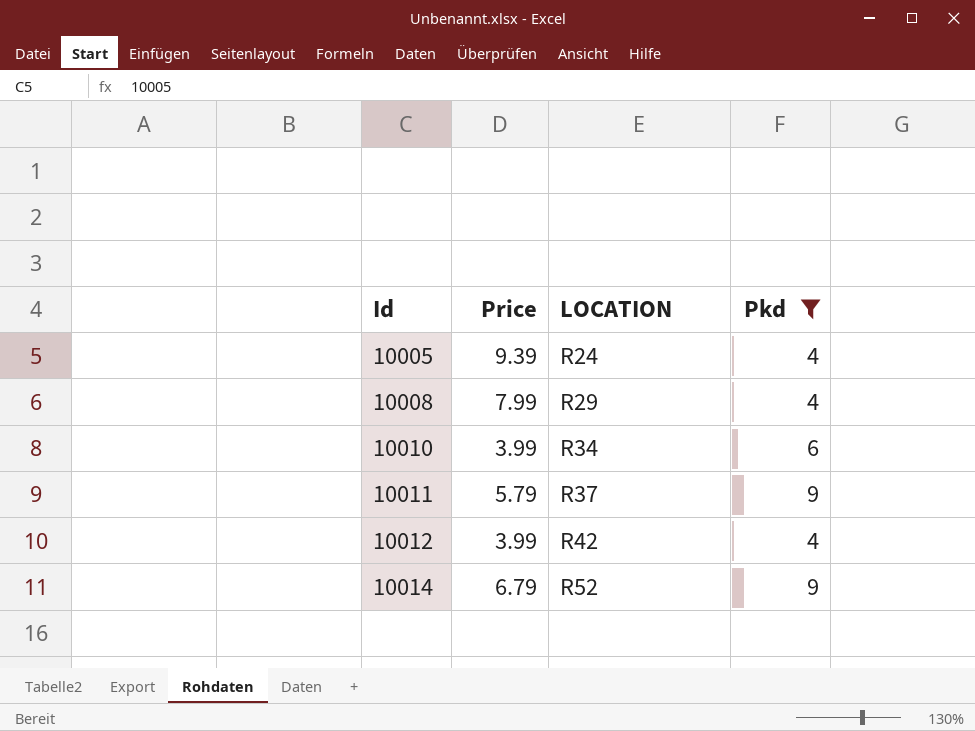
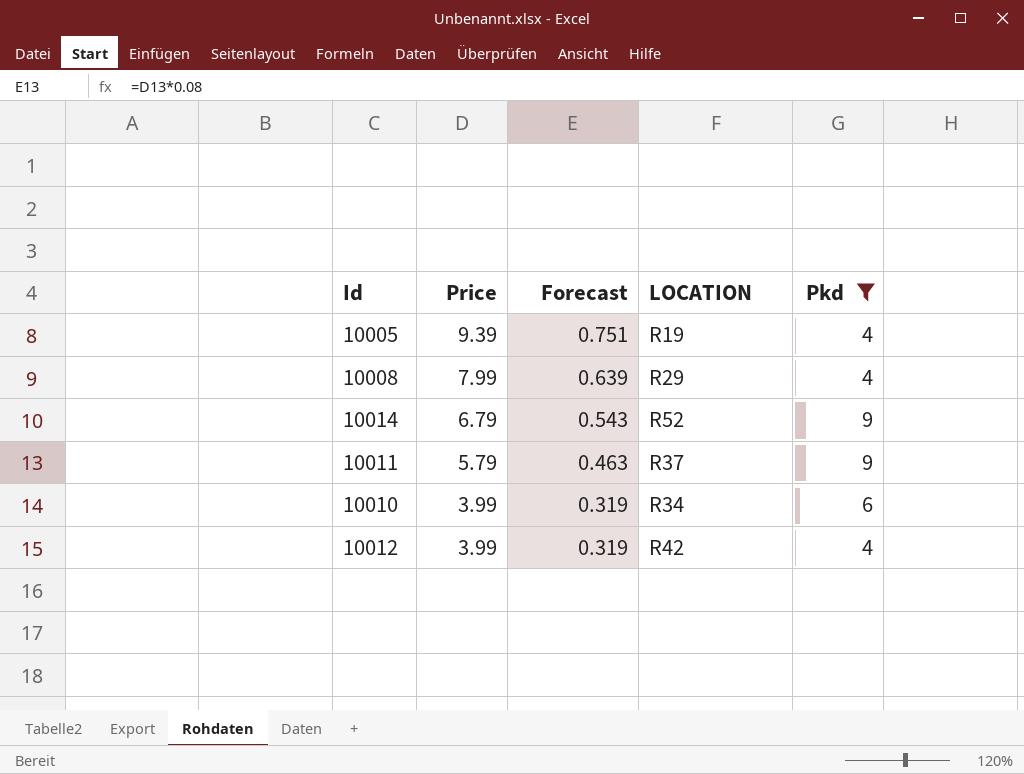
row order: Id ascending -> Price descending
column Forecast | formula: none -> [Price] * 0.08
10005 | LOCATION: R24 -> R19

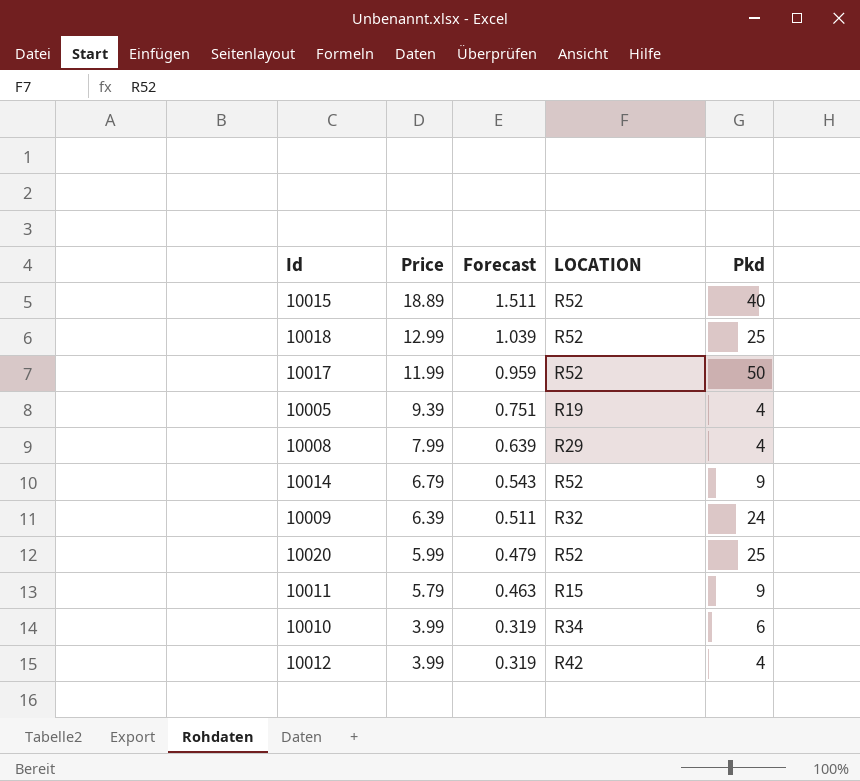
filter: Pkd <= 9 -> none
10011 | LOCATION: R37 -> R15

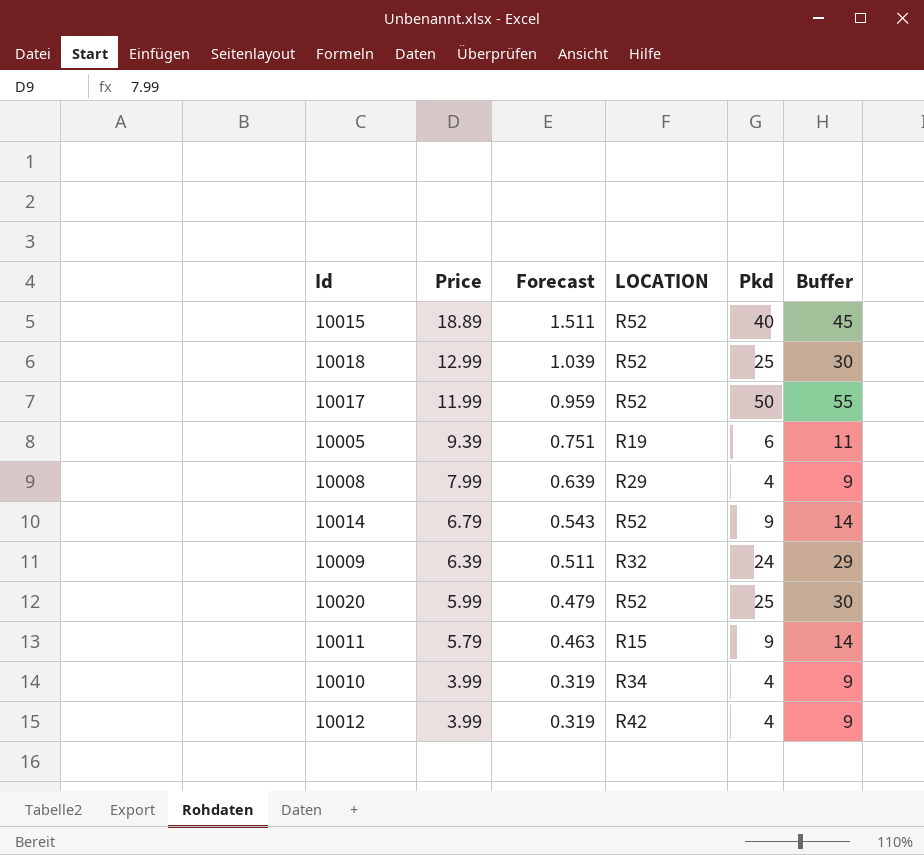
column Buffer | formula: none -> [Pkd] + 5
10005 | Pkd: 4 -> 6
10010 | Pkd: 6 -> 4

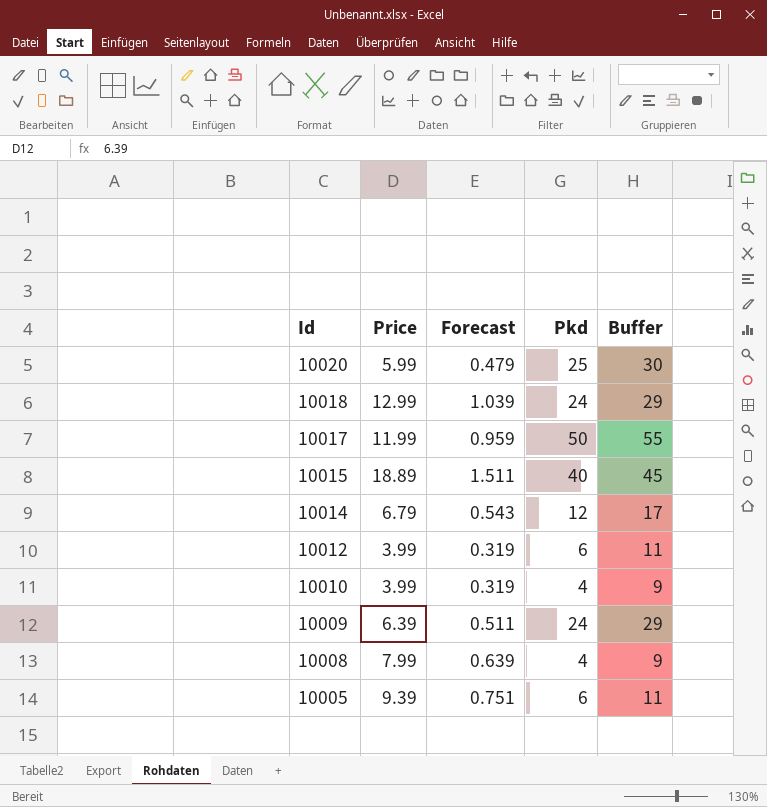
row order: Price descending -> Id descending
column LOCATION | position: 4 -> none
row 10011: 5.79 | 0.463 | R15 | 9 | 14 -> none
10018 | Pkd: 25 -> 24
10018 | Buffer: 30 -> 29
10014 | Pkd: 9 -> 12
10014 | Buffer: 14 -> 17
10012 | Pkd: 4 -> 6
10012 | Buffer: 9 -> 11

